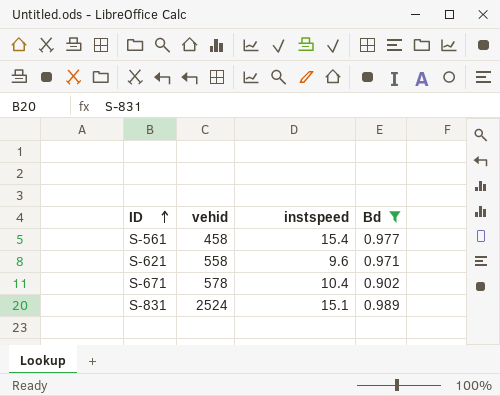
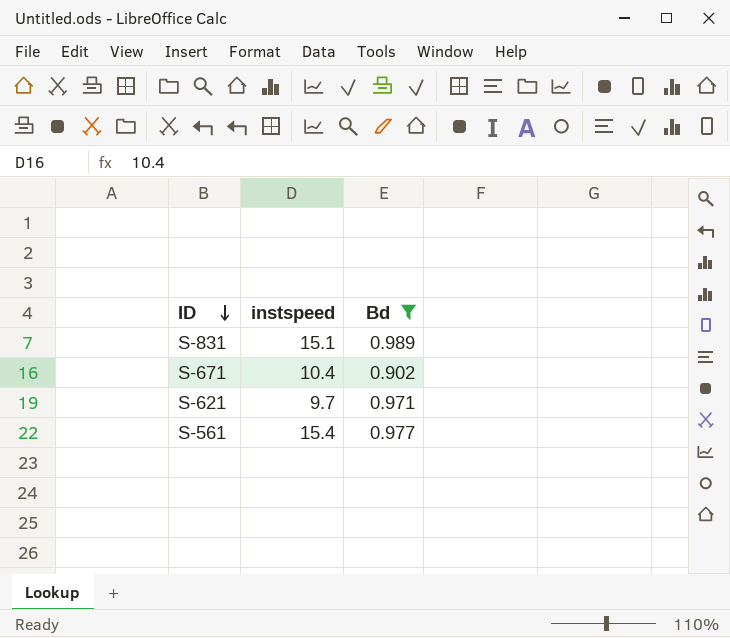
row order: ID ascending -> ID descending
column vehid | position: 2 -> none
S-621 | instspeed: 9.6 -> 9.7

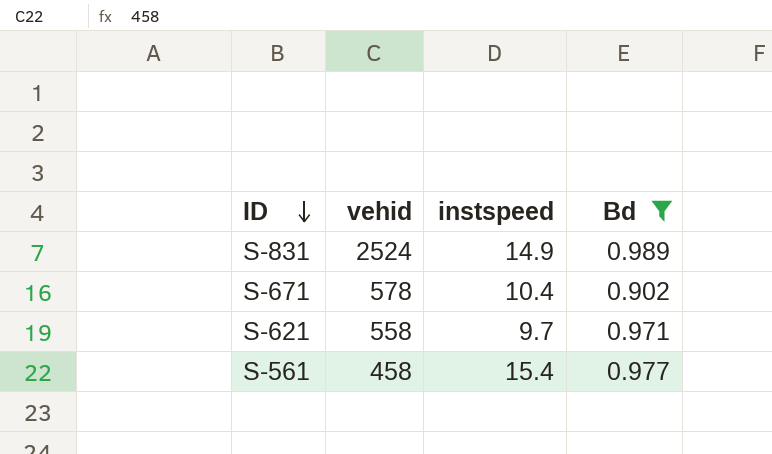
column vehid | position: none -> 2
S-831 | instspeed: 15.1 -> 14.9

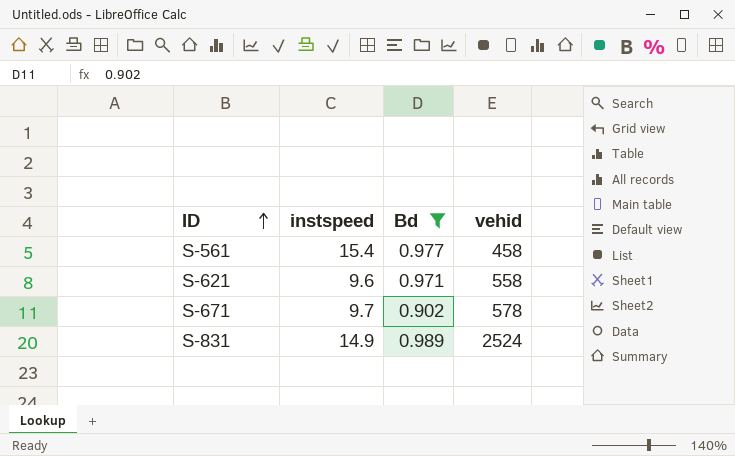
row order: ID descending -> ID ascending
column vehid | position: 2 -> 4
S-621 | instspeed: 9.7 -> 9.6
S-671 | instspeed: 10.4 -> 9.7

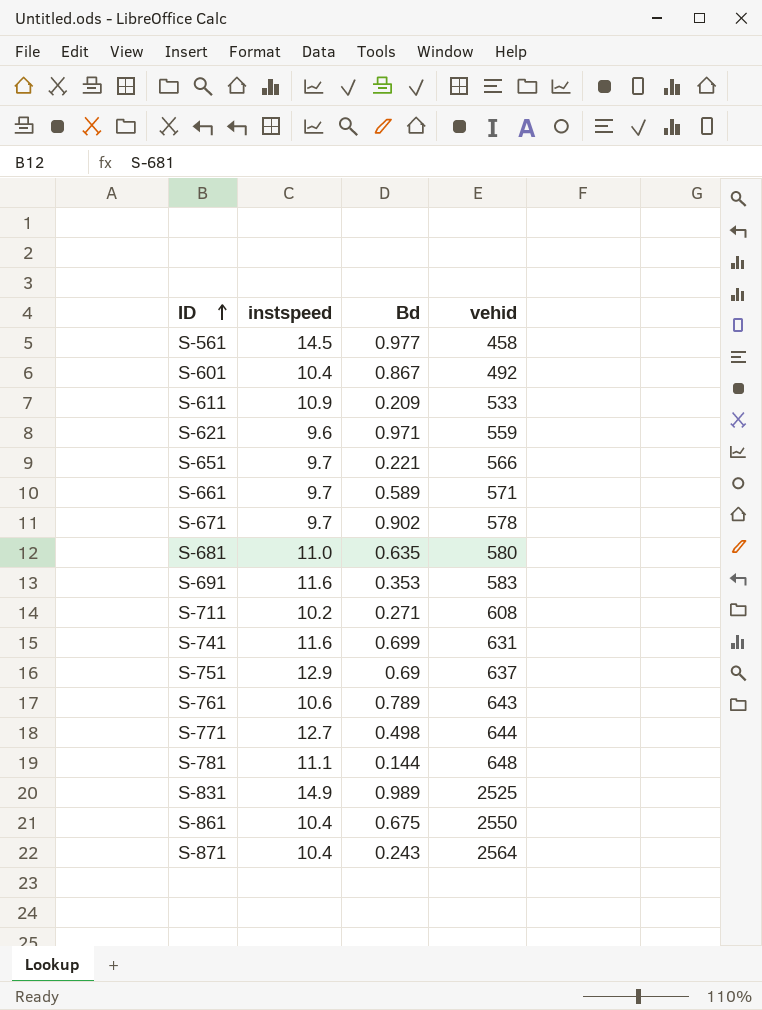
filter: Bd >= 0.902 -> none
S-561 | instspeed: 15.4 -> 14.5
S-621 | vehid: 558 -> 559
S-831 | vehid: 2524 -> 2525

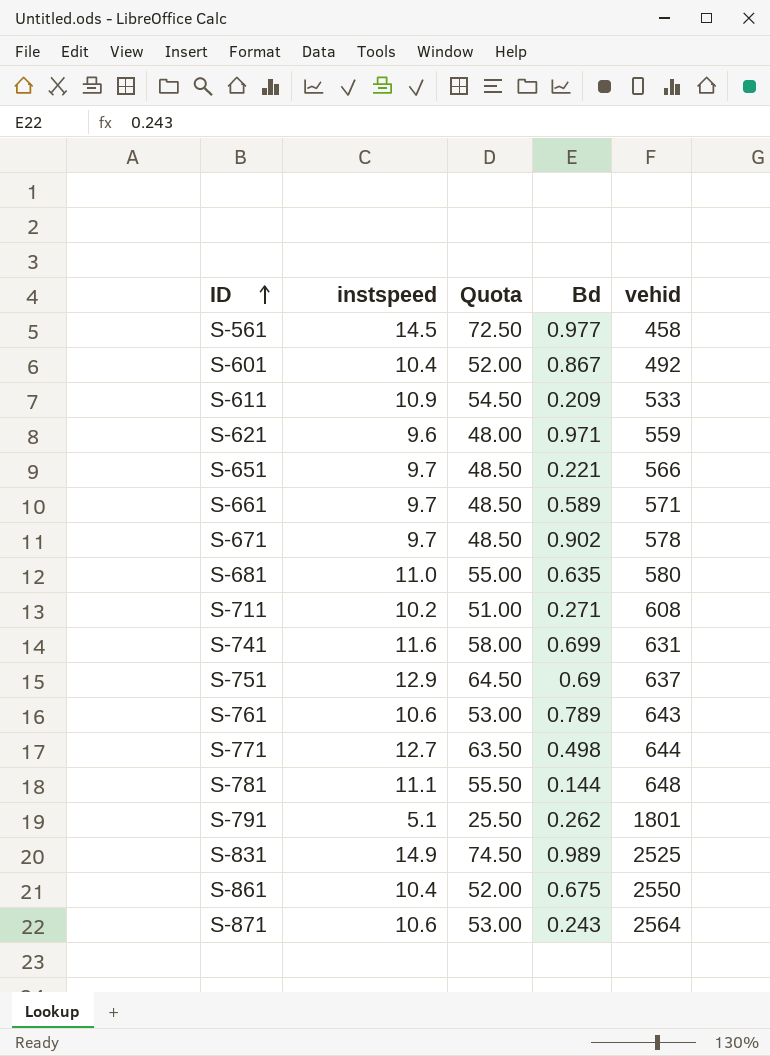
column Quota | formula: none -> [instspeed] * 5
row S-691: 11.6 | 0.353 | 583 -> none
row S-791: none -> 5.1 | 25.50 | 0.262 | 1801
S-871 | instspeed: 10.4 -> 10.6

